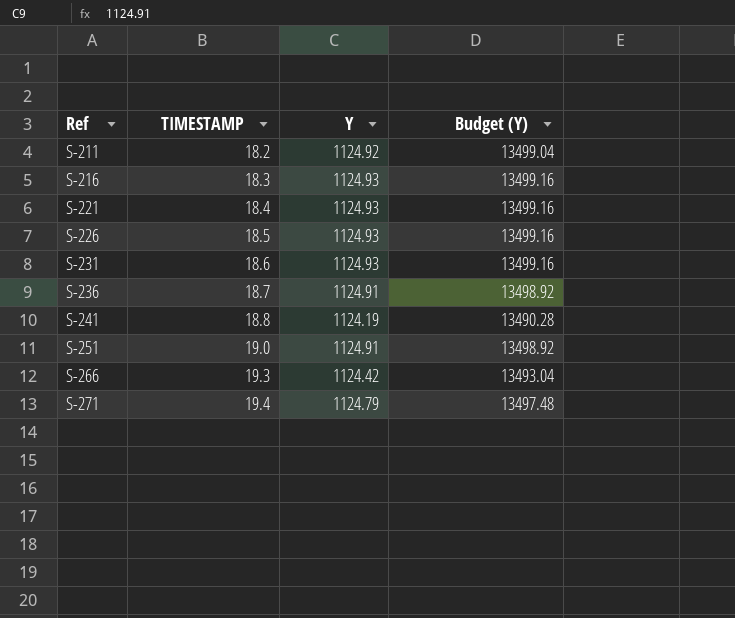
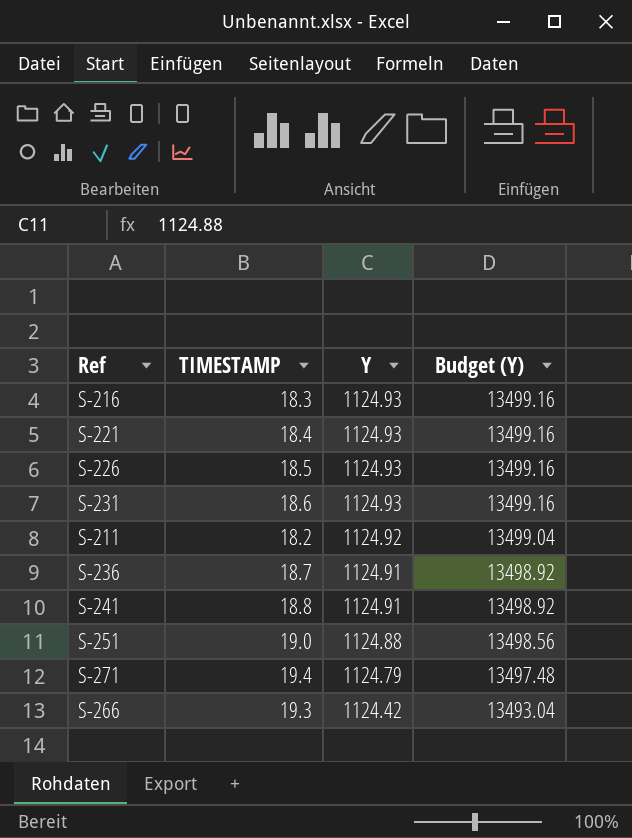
row order: Ref ascending -> Y descending
S-241 | Y: 1124.19 -> 1124.91
S-241 | Budget (Y): 13490.28 -> 13498.92
S-251 | Y: 1124.91 -> 1124.88
S-251 | Budget (Y): 13498.92 -> 13498.56

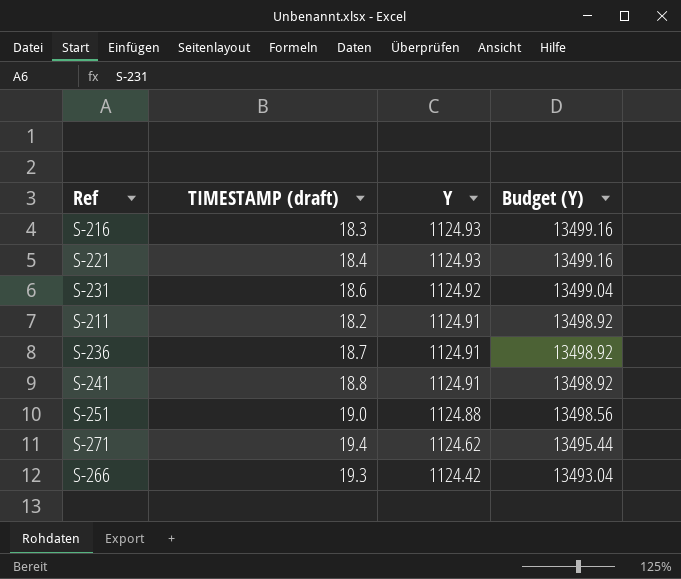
column name: TIMESTAMP -> TIMESTAMP (draft)
row S-226: 18.5 | 1124.93 | 13499.16 -> none
S-231 | Y: 1124.93 -> 1124.92
S-231 | Budget (Y): 13499.16 -> 13499.04
S-211 | Y: 1124.92 -> 1124.91
S-211 | Budget (Y): 13499.04 -> 13498.92
S-271 | Y: 1124.79 -> 1124.62
S-271 | Budget (Y): 13497.48 -> 13495.44

